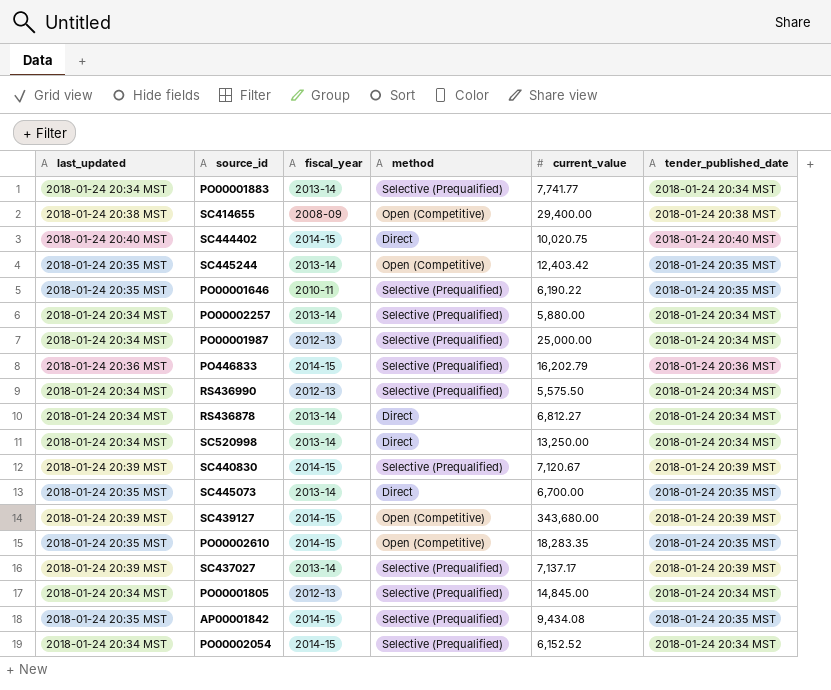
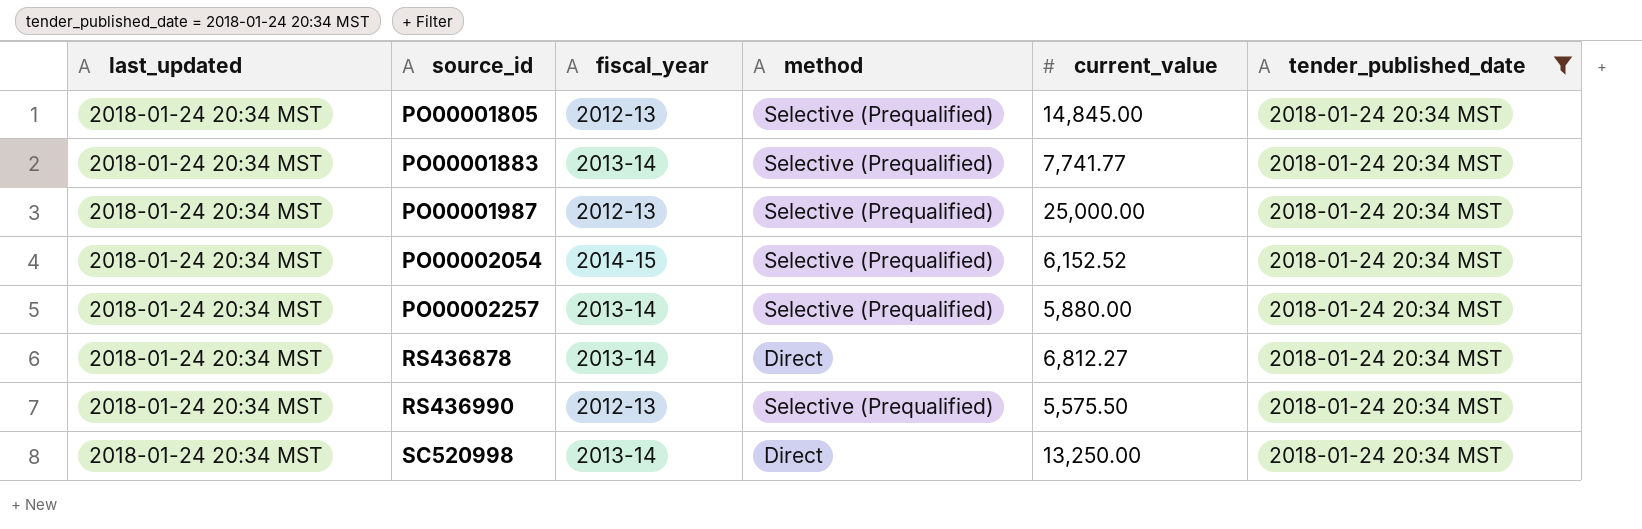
filter: none -> tender_published_date = 2018-01-24 20:34 MST
row order: none -> source_id ascending

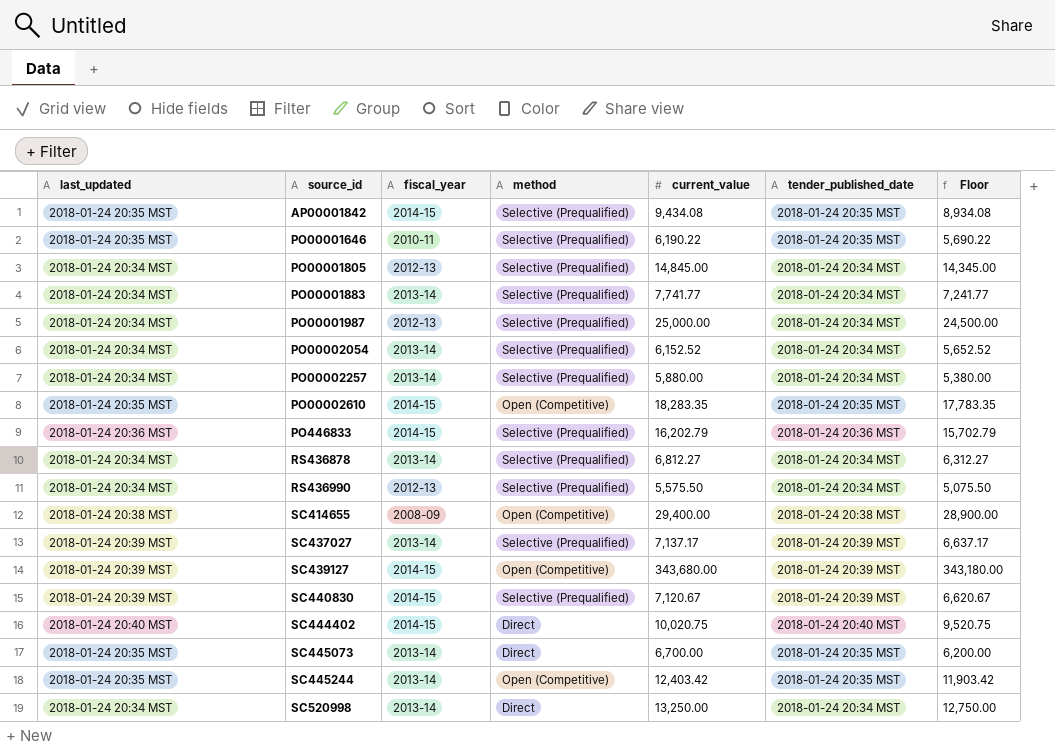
filter: tender_published_date = 2018-01-24 20:34 MST -> none
column Floor | formula: none -> [current_value] - 500
PO00002054 | fiscal_year: 2014-15 -> 2013-14
RS436878 | method: Direct -> Selective (Prequalified)

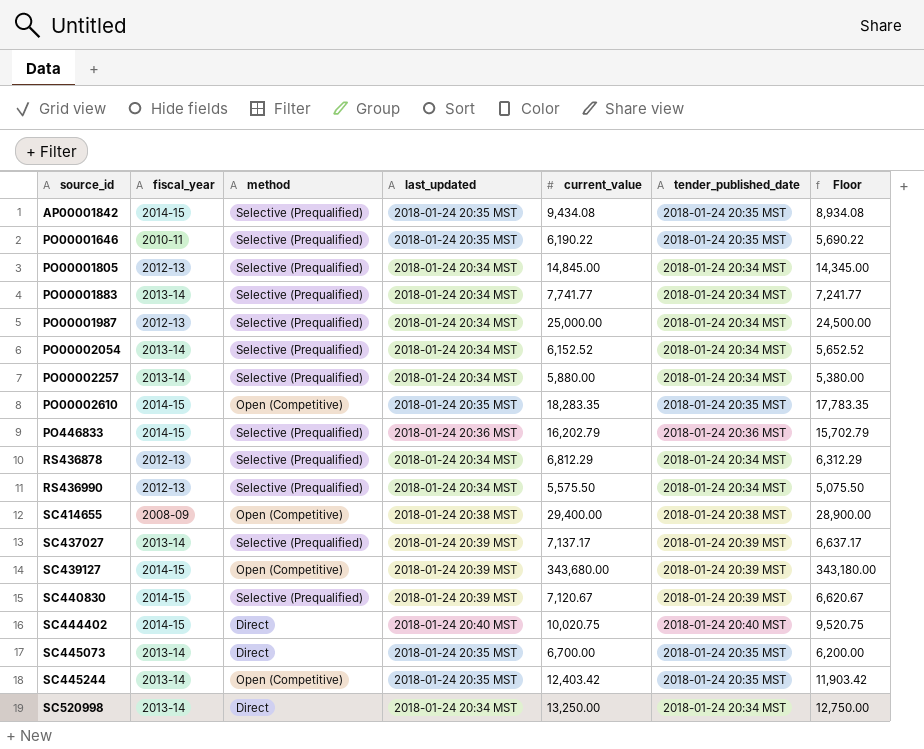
column last_updated | position: 1 -> 4
RS436878 | fiscal_year: 2013-14 -> 2012-13
RS436878 | current_value: 6,812.27 -> 6,812.29
RS436878 | Floor: 6,312.27 -> 6,312.29

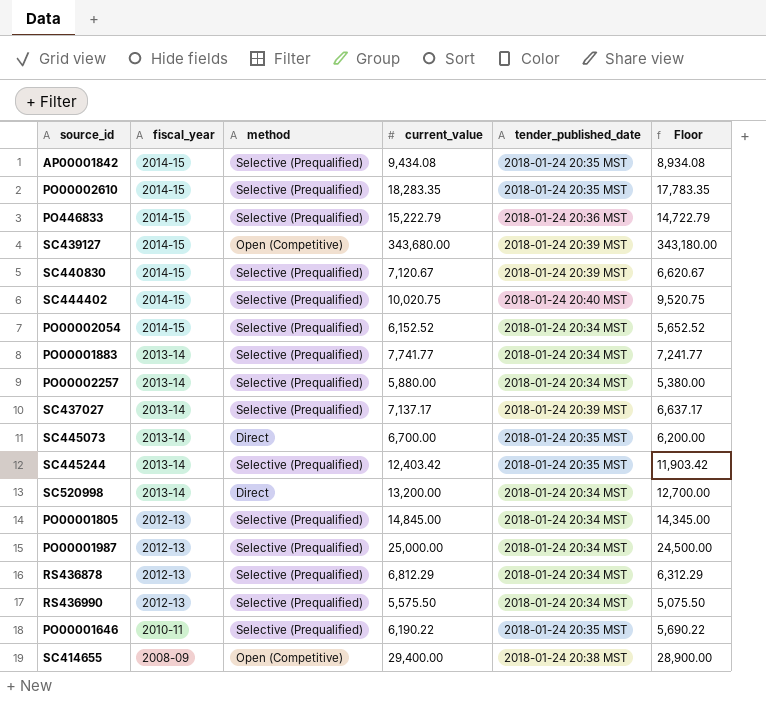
row order: source_id ascending -> fiscal_year descending
column last_updated | position: 4 -> none
PO00002610 | method: Open (Competitive) -> Selective (Prequalified)
PO446833 | current_value: 16,202.79 -> 15,222.79
PO446833 | Floor: 15,702.79 -> 14,722.79
SC444402 | method: Direct -> Selective (Prequalified)
PO00002054 | fiscal_year: 2013-14 -> 2014-15
SC445244 | method: Open (Competitive) -> Selective (Prequalified)
SC520998 | current_value: 13,250.00 -> 13,200.00
SC520998 | Floor: 12,750.00 -> 12,700.00

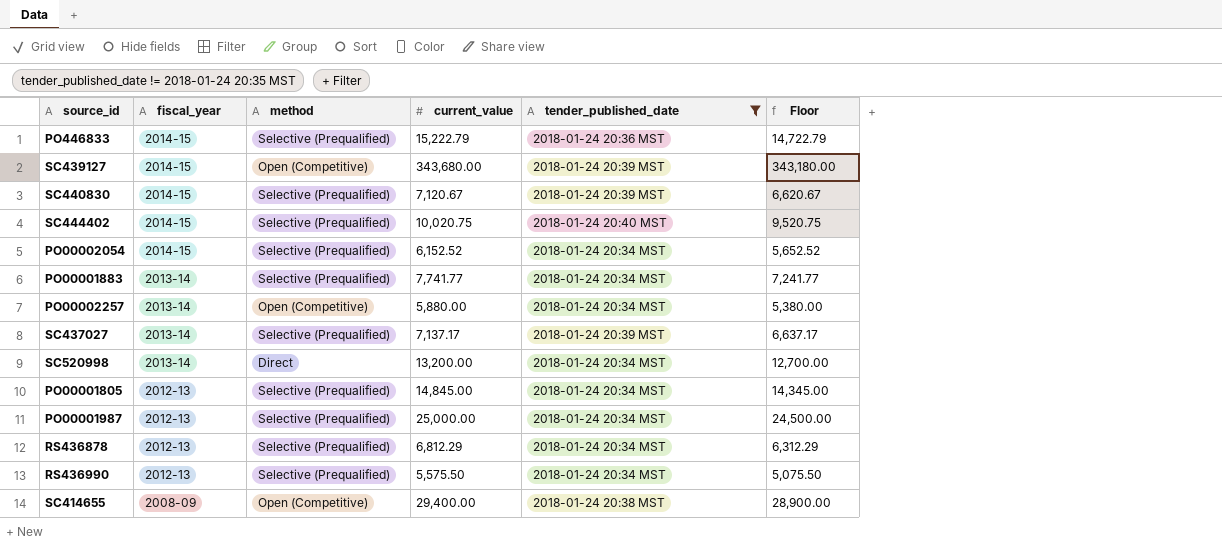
filter: none -> tender_published_date != 2018-01-24 20:35 MST
PO00002257 | method: Selective (Prequalified) -> Open (Competitive)

